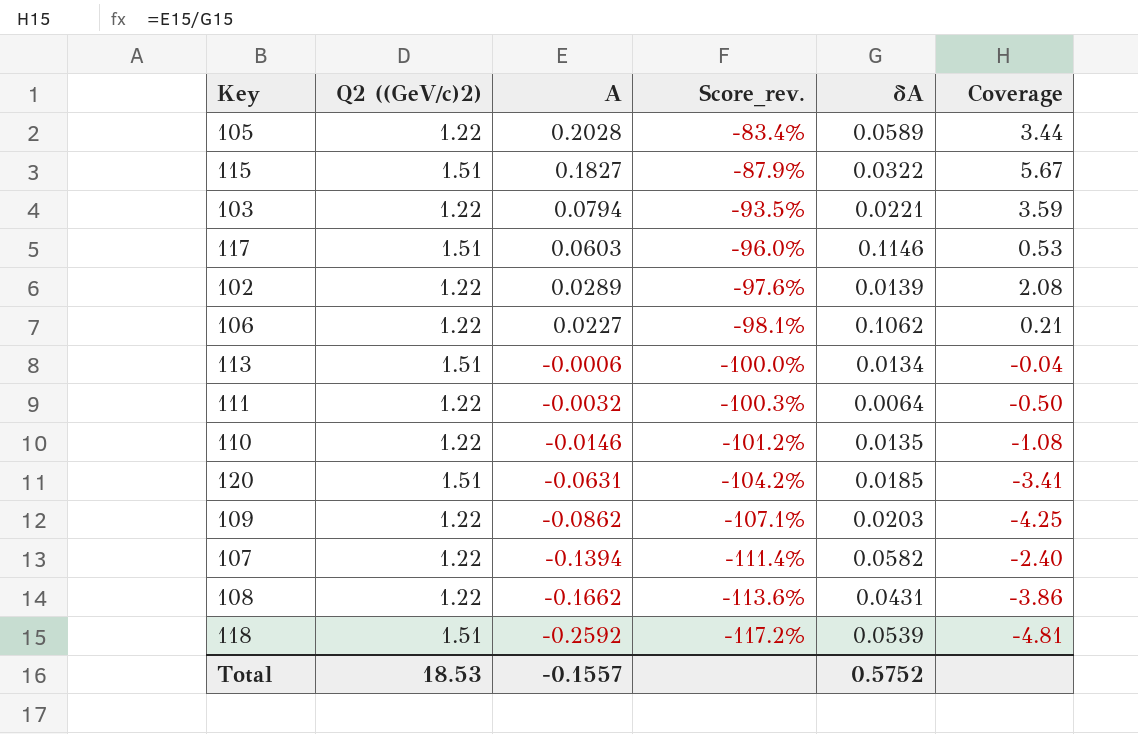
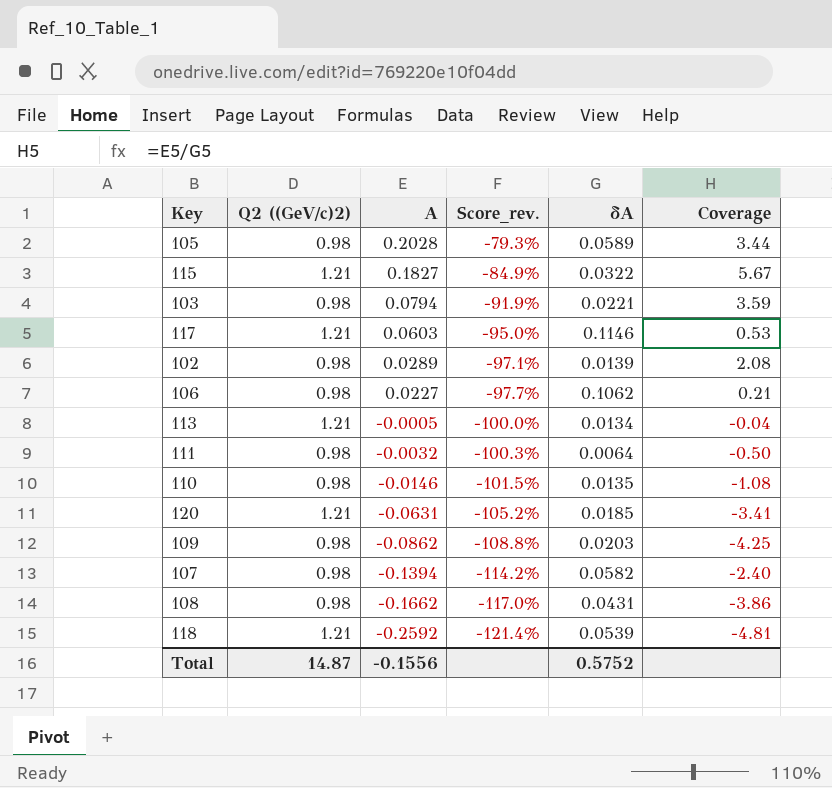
105 | Q2 ((GeV/c)2): 1.22 -> 0.98
105 | Score_rev.: -83.4% -> -79.3%
115 | Q2 ((GeV/c)2): 1.51 -> 1.21
115 | Score_rev.: -87.9% -> -84.9%
103 | Q2 ((GeV/c)2): 1.22 -> 0.98
103 | Score_rev.: -93.5% -> -91.9%
117 | Q2 ((GeV/c)2): 1.51 -> 1.21
117 | Score_rev.: -96.0% -> -95.0%
102 | Q2 ((GeV/c)2): 1.22 -> 0.98
102 | Score_rev.: -97.6% -> -97.1%
106 | Q2 ((GeV/c)2): 1.22 -> 0.98
106 | Score_rev.: -98.1% -> -97.7%
113 | Q2 ((GeV/c)2): 1.51 -> 1.21
113 | A: -0.0006 -> -0.0005
111 | Q2 ((GeV/c)2): 1.22 -> 0.98
110 | Q2 ((GeV/c)2): 1.22 -> 0.98
110 | Score_rev.: -101.2% -> -101.5%
120 | Q2 ((GeV/c)2): 1.51 -> 1.21
120 | Score_rev.: -104.2% -> -105.2%
109 | Q2 ((GeV/c)2): 1.22 -> 0.98
109 | Score_rev.: -107.1% -> -108.8%
107 | Q2 ((GeV/c)2): 1.22 -> 0.98
107 | Score_rev.: -111.4% -> -114.2%
108 | Q2 ((GeV/c)2): 1.22 -> 0.98
108 | Score_rev.: -113.6% -> -117.0%
118 | Q2 ((GeV/c)2): 1.51 -> 1.21
118 | Score_rev.: -117.2% -> -121.4%
Total | Q2 ((GeV/c)2): 18.53 -> 14.87
Total | A: -0.1557 -> -0.1556

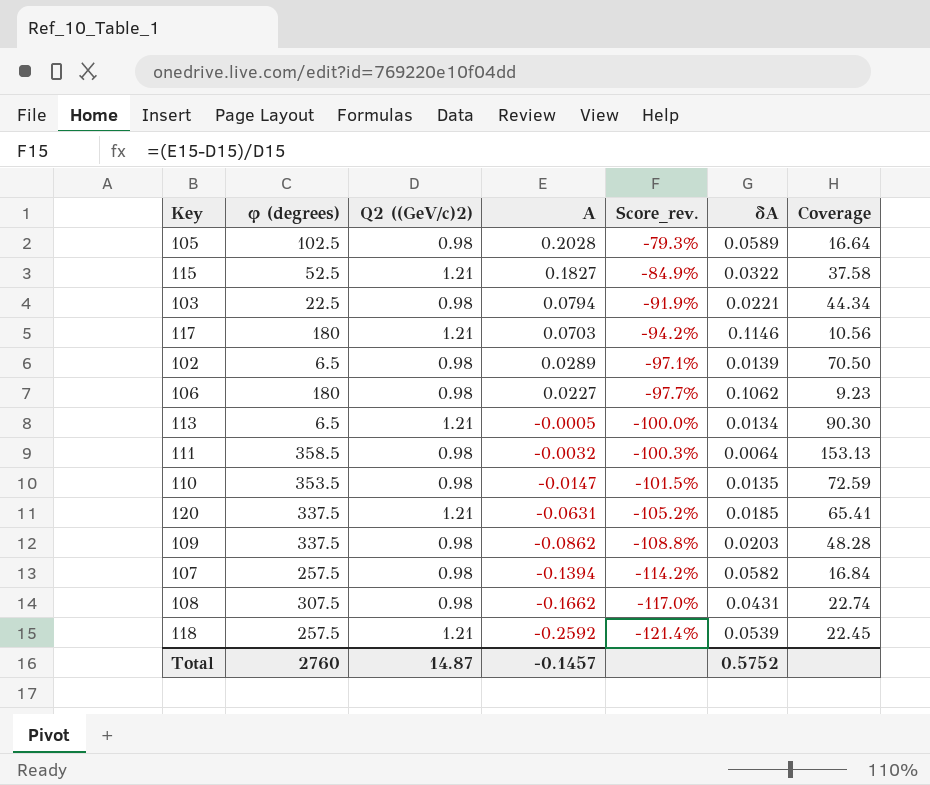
column φ (degrees) | position: none -> 2
column Coverage | formula: [A] / [δA] -> [Q2 ((GeV/c)2)] / [δA]
117 | A: 0.0603 -> 0.0703
117 | Score_rev.: -95.0% -> -94.2%
110 | A: -0.0146 -> -0.0147
Total | A: -0.1556 -> -0.1457

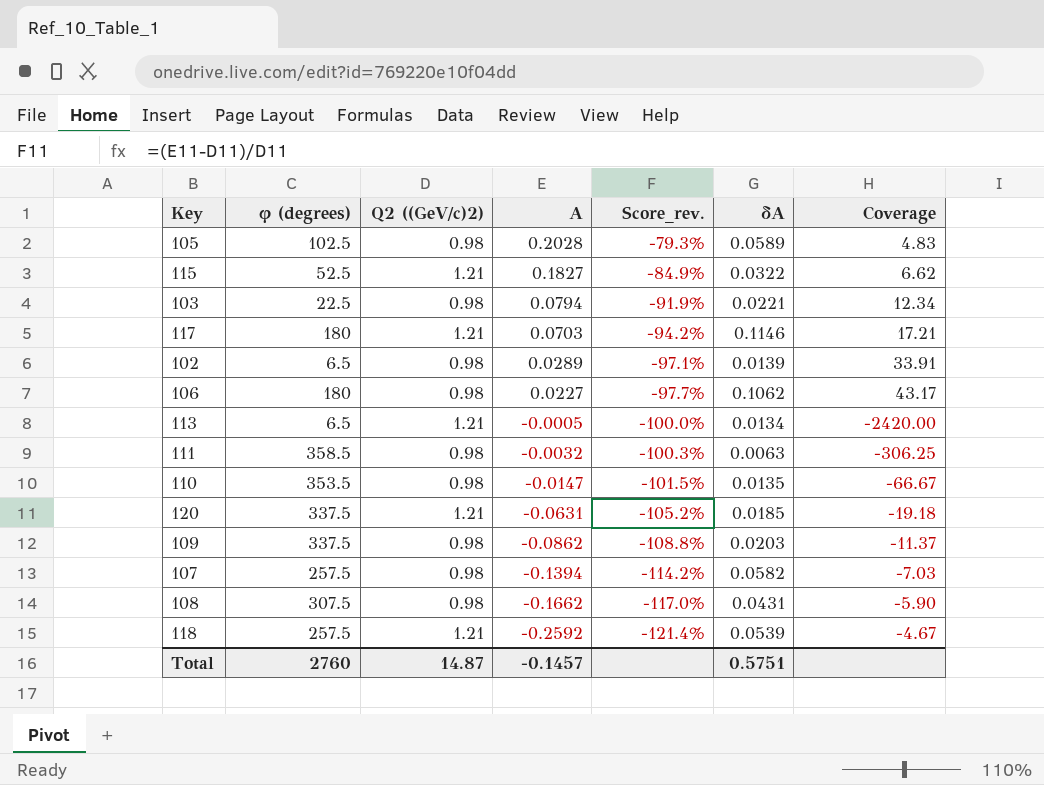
column Coverage | formula: [Q2 ((GeV/c)2)] / [δA] -> [Q2 ((GeV/c)2)] / [A]
111 | δA: 0.0064 -> 0.0063
Total | δA: 0.5752 -> 0.5751

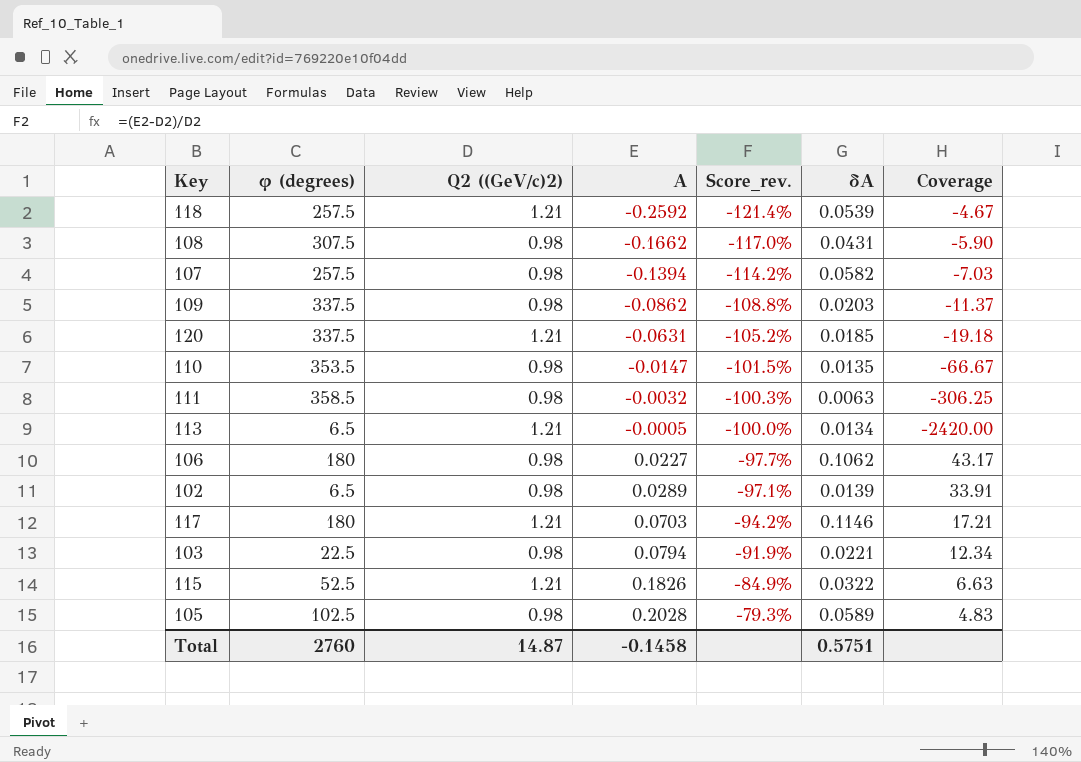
row order: A descending -> A ascending
115 | A: 0.1827 -> 0.1826
115 | Coverage: 6.62 -> 6.63
Total | A: -0.1457 -> -0.1458

